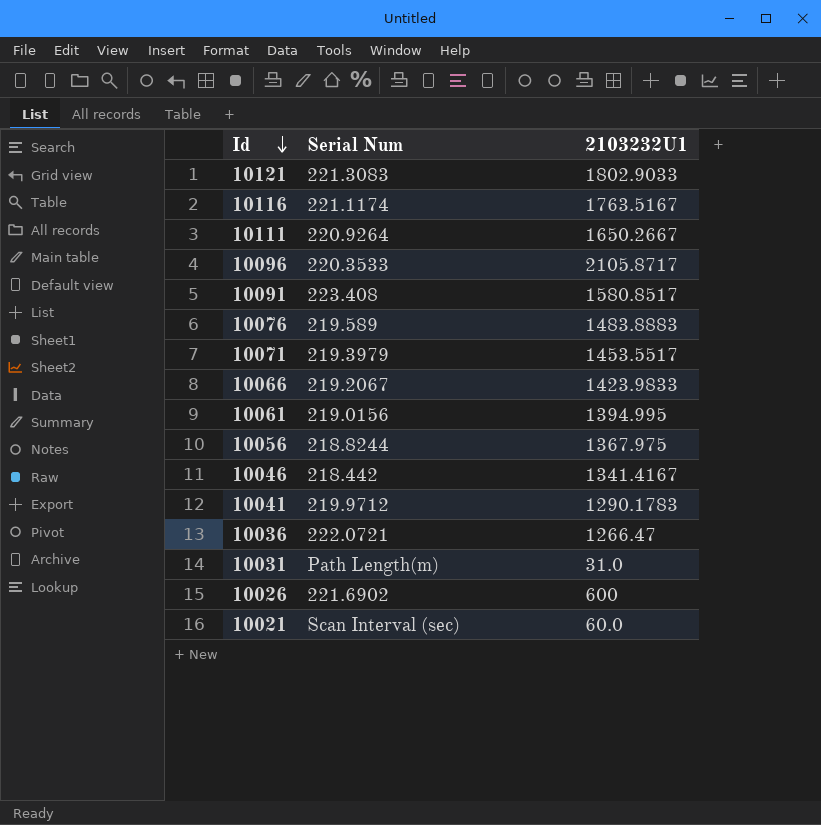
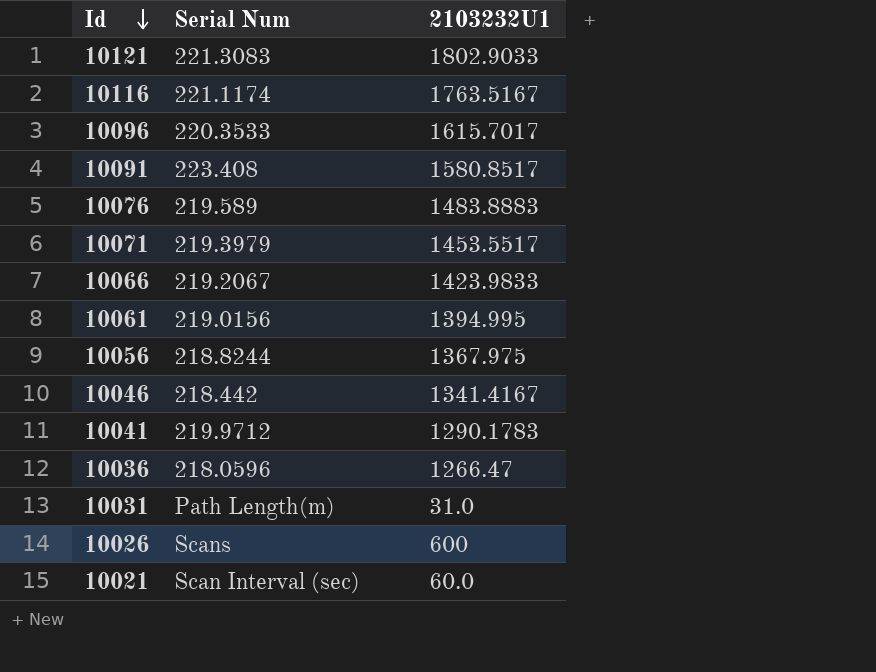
row 10111: 220.9264 | 1650.2667 -> none
10096 | 2103232U1: 2105.8717 -> 1615.7017
10036 | Serial Num: 222.0721 -> 218.0596
10026 | Serial Num: 221.6902 -> Scans

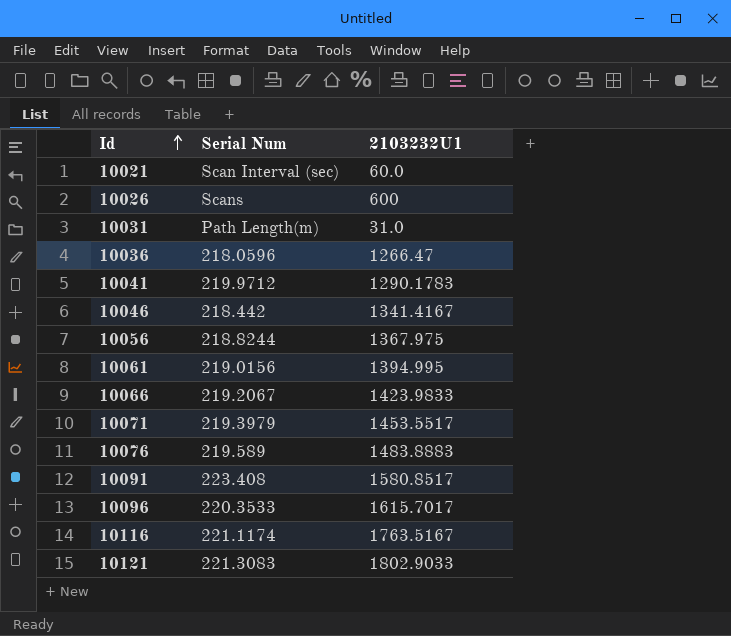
row order: Id descending -> Id ascending

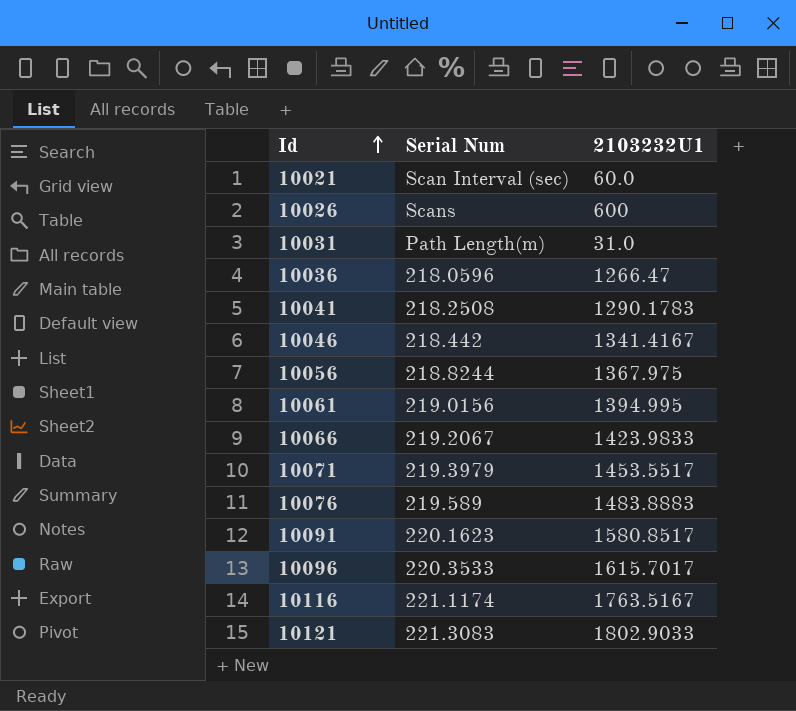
10041 | Serial Num: 219.9712 -> 218.2508
10091 | Serial Num: 223.408 -> 220.1623

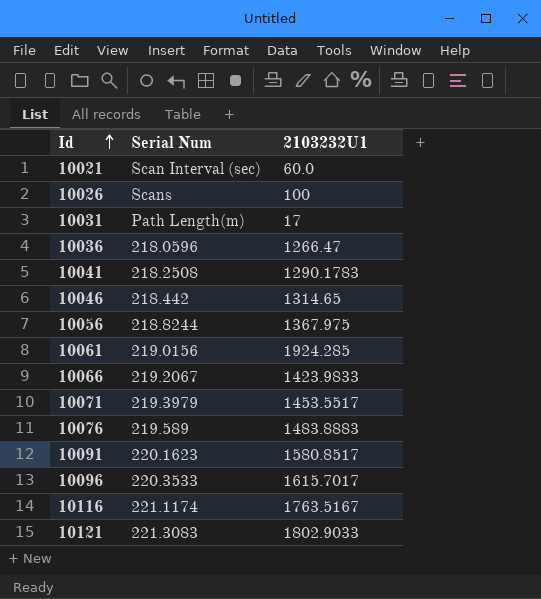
10026 | 2103232U1: 600 -> 100
10031 | 2103232U1: 31.0 -> 17
10046 | 2103232U1: 1341.4167 -> 1314.65
10061 | 2103232U1: 1394.995 -> 1924.285

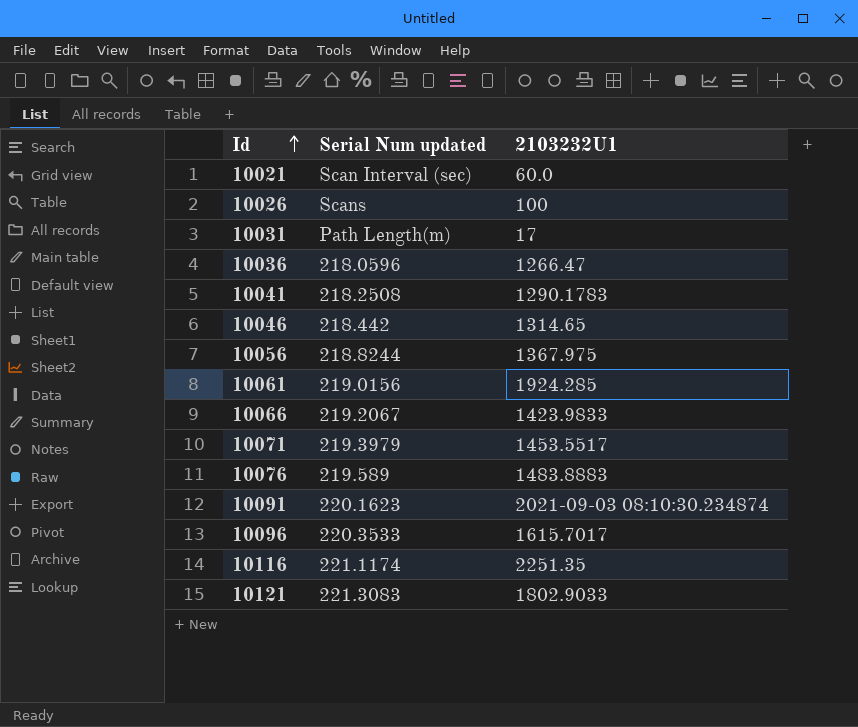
column name: Serial Num -> Serial Num updated
10091 | 2103232U1: 1580.8517 -> 2021-09-03 08:10:30.234874
10116 | 2103232U1: 1763.5167 -> 2251.35

